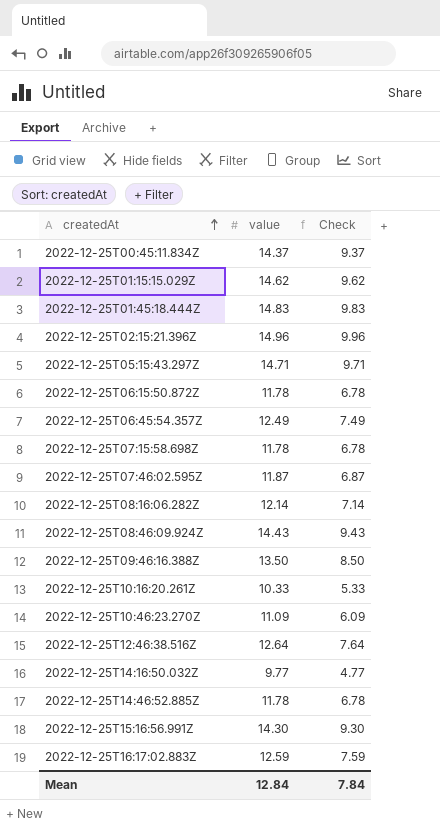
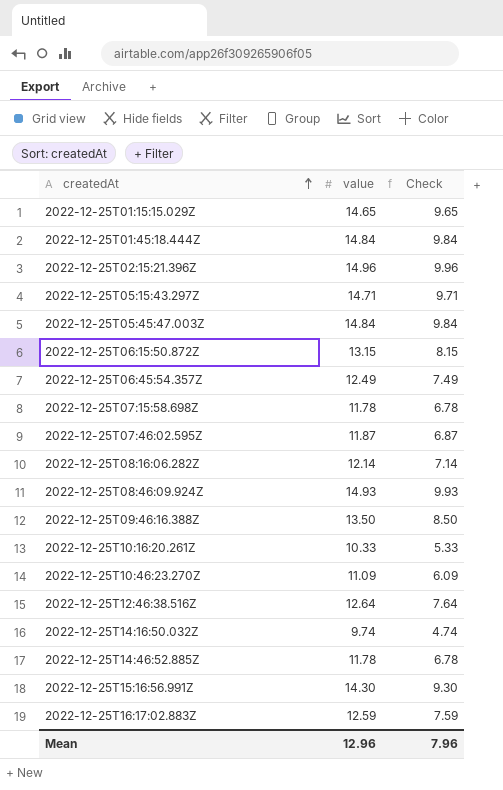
row 2022-12-25T00:45:11.834Z: 14.37 | 9.37 -> none
2022-12-25T01:15:15.029Z | value: 14.62 -> 14.65
2022-12-25T01:15:15.029Z | Check: 9.62 -> 9.65
2022-12-25T01:45:18.444Z | value: 14.83 -> 14.84
2022-12-25T01:45:18.444Z | Check: 9.83 -> 9.84
row 2022-12-25T05:45:47.003Z: none -> 14.84 | 9.84
2022-12-25T06:15:50.872Z | value: 11.78 -> 13.15
2022-12-25T06:15:50.872Z | Check: 6.78 -> 8.15
2022-12-25T08:46:09.924Z | value: 14.43 -> 14.93
2022-12-25T08:46:09.924Z | Check: 9.43 -> 9.93
2022-12-25T14:16:50.032Z | value: 9.77 -> 9.74
2022-12-25T14:16:50.032Z | Check: 4.77 -> 4.74
Mean | value: 12.84 -> 12.96
Mean | Check: 7.84 -> 7.96

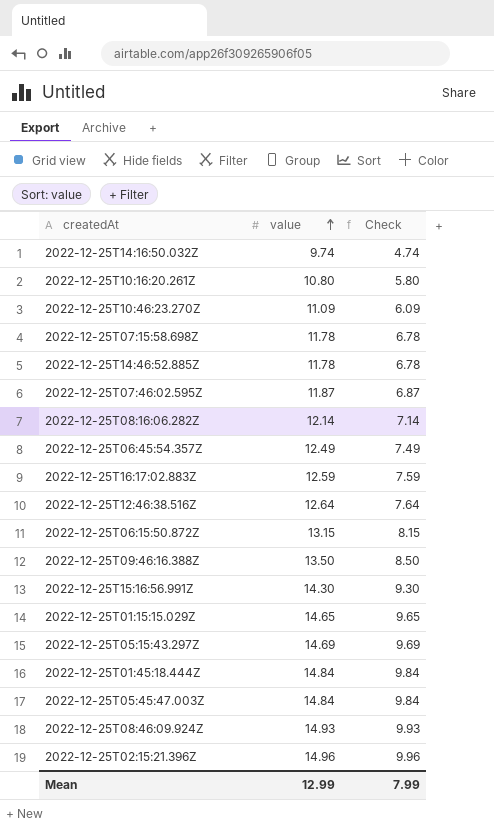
row order: createdAt ascending -> value ascending
2022-12-25T10:16:20.261Z | value: 10.33 -> 10.80
2022-12-25T10:16:20.261Z | Check: 5.33 -> 5.80
2022-12-25T05:15:43.297Z | value: 14.71 -> 14.69
2022-12-25T05:15:43.297Z | Check: 9.71 -> 9.69
Mean | value: 12.96 -> 12.99
Mean | Check: 7.96 -> 7.99

